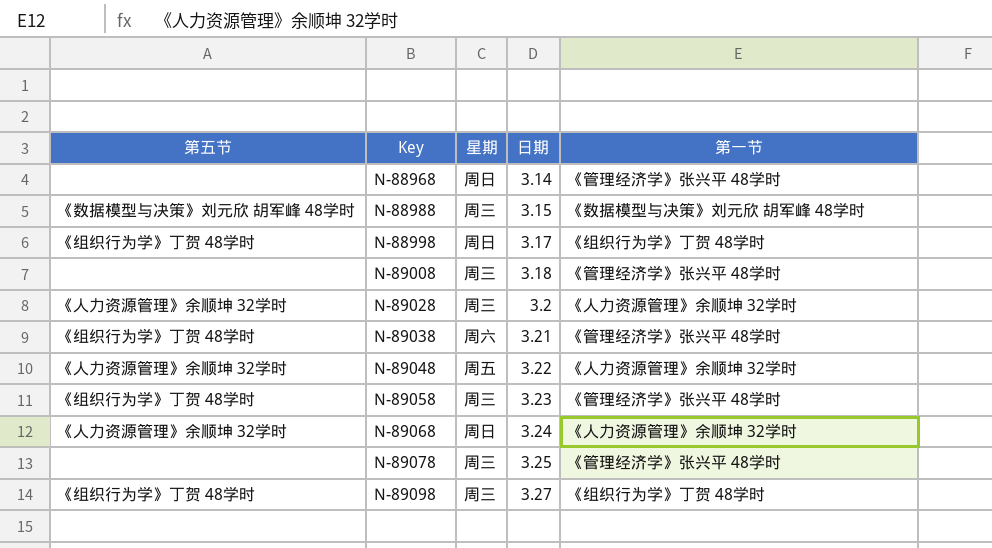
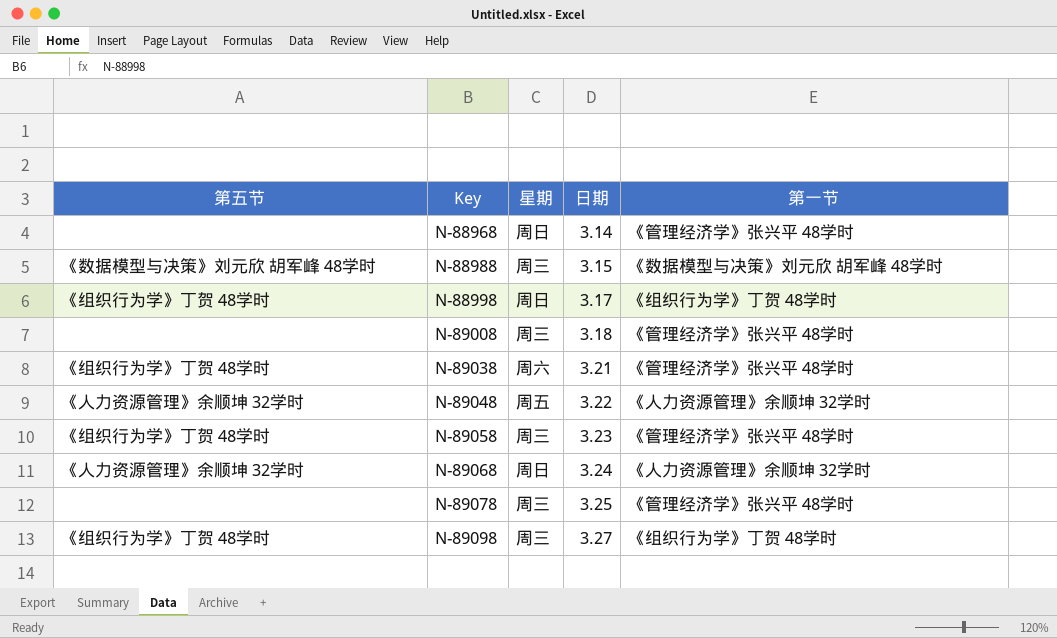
row N-89028: 《人力资源管理》余顺坤 32学时 | 周三 | 3.2 | 《人力资源管理》余顺坤 32学时 -> none

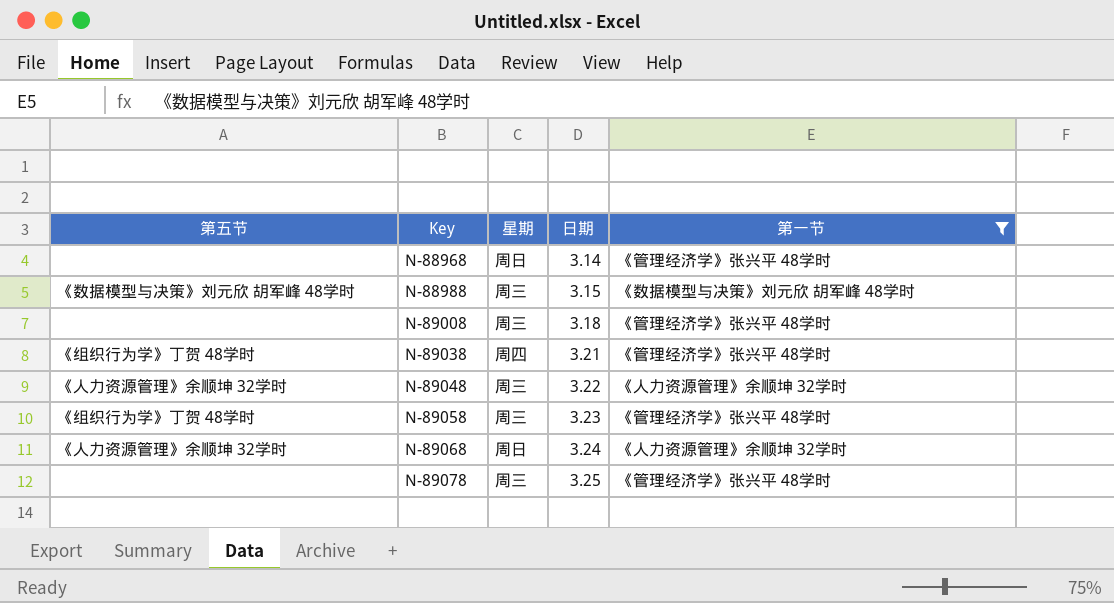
filter: none -> 第一节 != 《组织行为学》丁贺 48学时
N-89038 | 星期: 周六 -> 周四
N-89048 | 星期: 周五 -> 周三

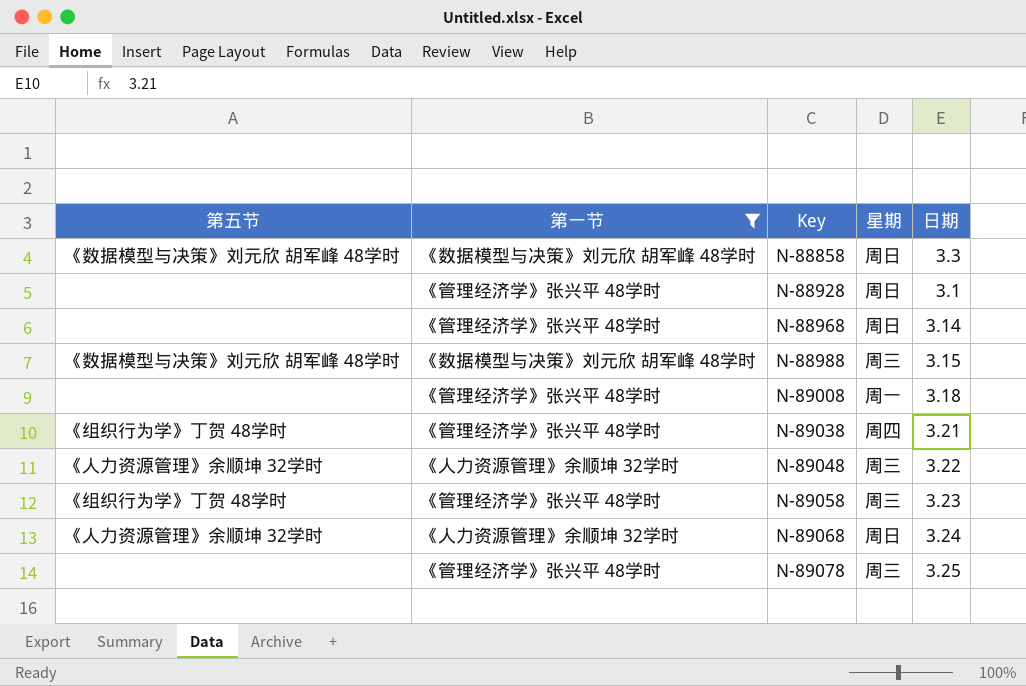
column 第一节 | position: 5 -> 2
row N-88858: none -> 《数据模型与决策》刘元欣 胡军峰 48学时 | 《数据模型与决策》刘元欣 胡军峰 48学时 | 周日 | 3.3
row N-88928: none -> none | 《管理经济学》张兴平 48学时 | 周日 | 3.1
N-89008 | 星期: 周三 -> 周一

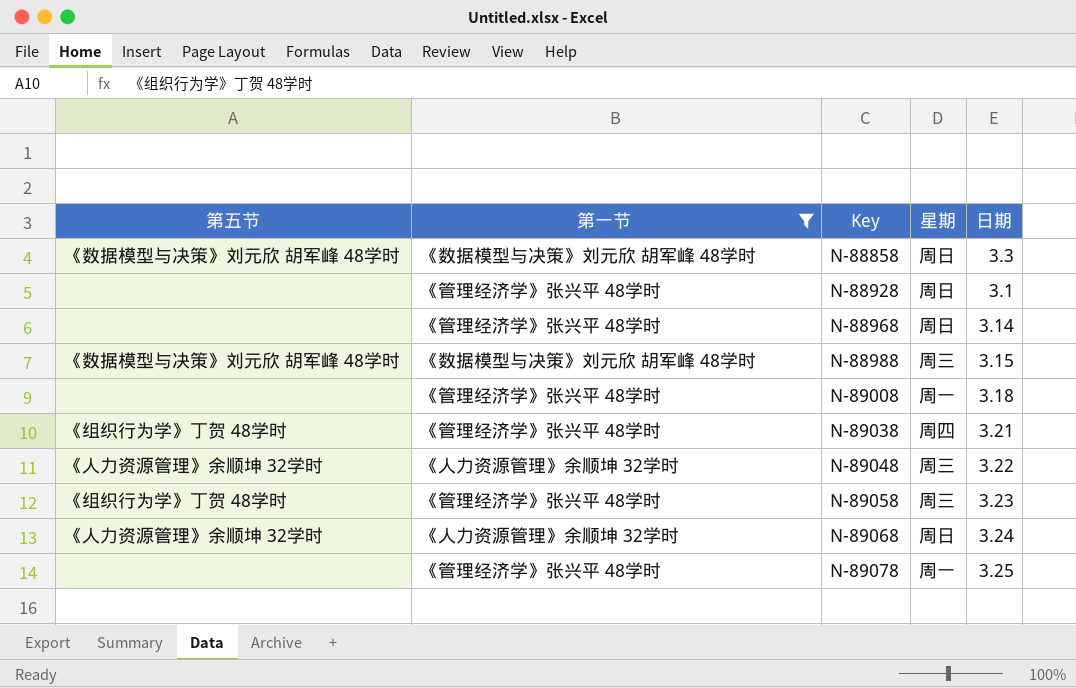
N-89078 | 星期: 周三 -> 周一

